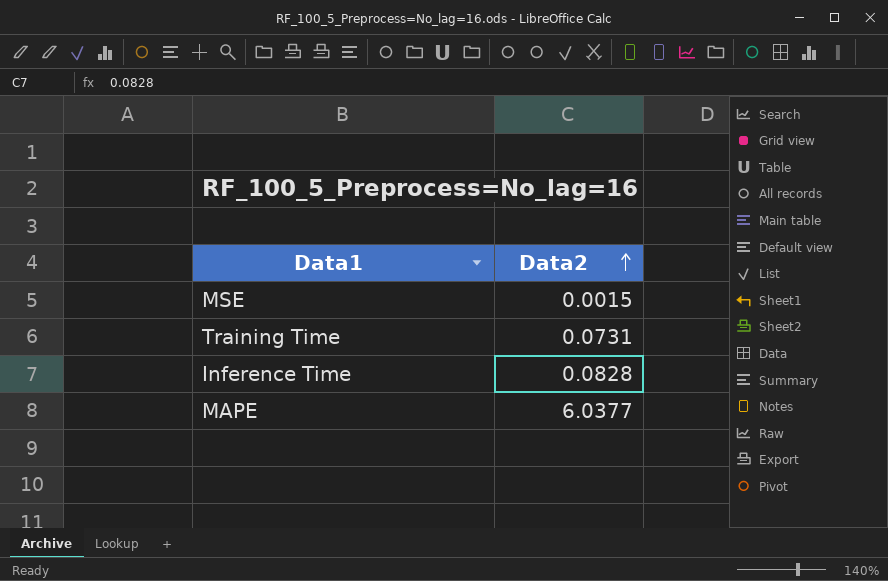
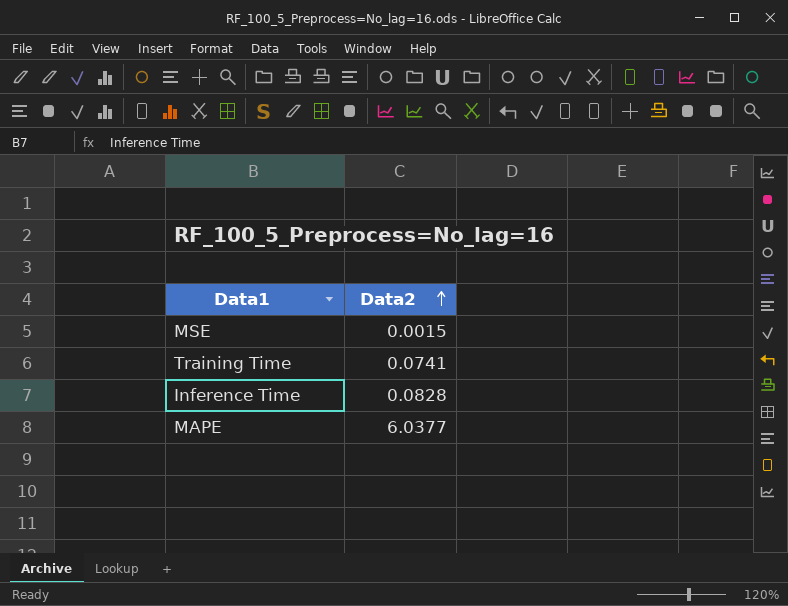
Training Time | Data2: 0.0731 -> 0.0741

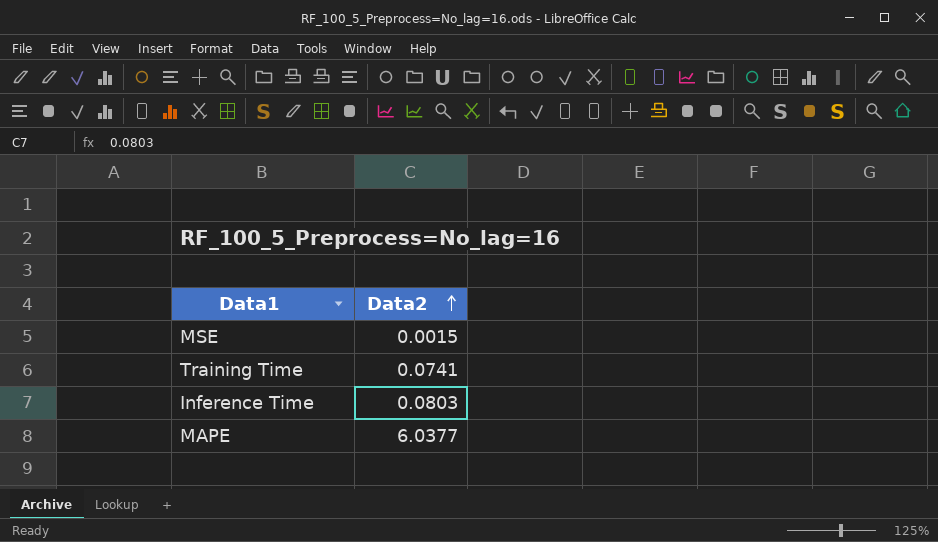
Inference Time | Data2: 0.0828 -> 0.0803

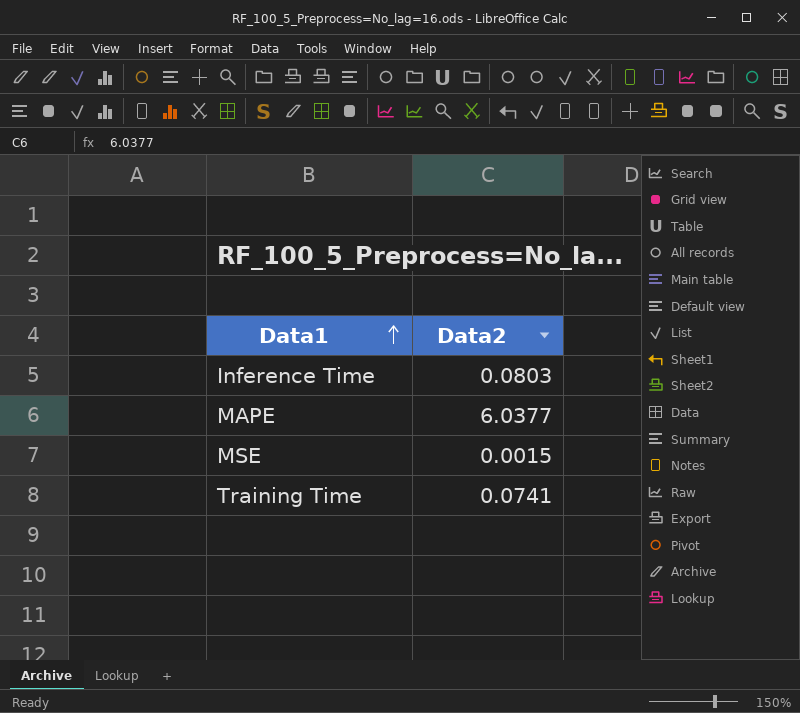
row order: Data2 ascending -> Data1 ascending

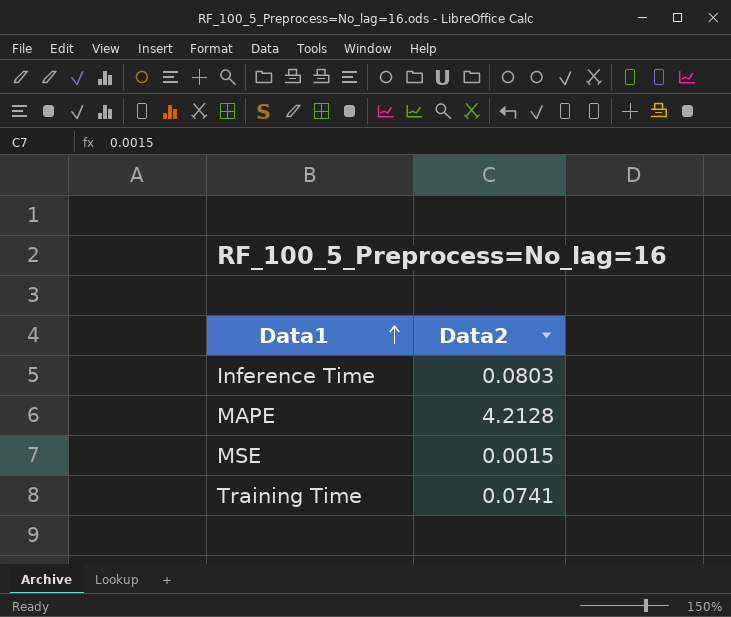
MAPE | Data2: 6.0377 -> 4.2128

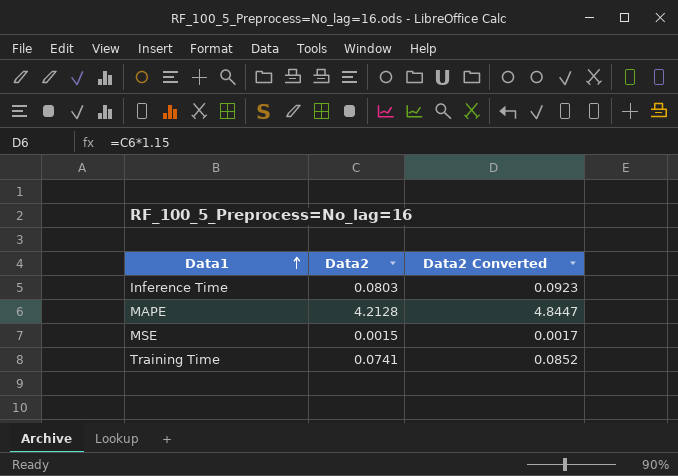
column Data2 Converted | formula: none -> [Data2] * 1.15

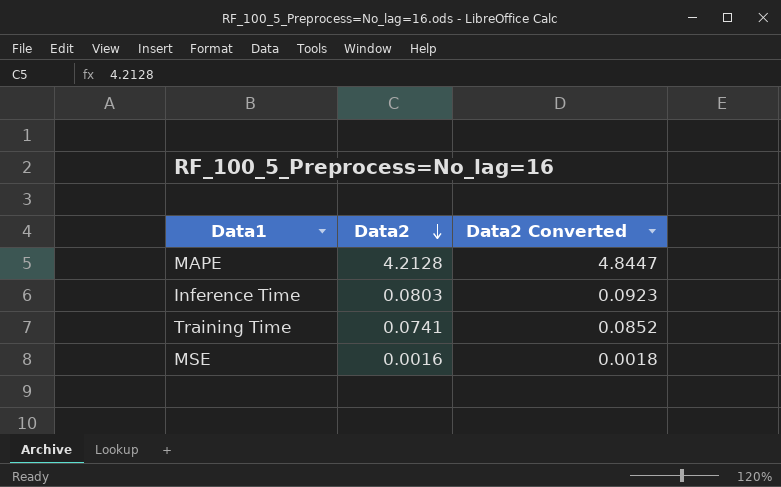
row order: Data1 ascending -> Data2 descending
MSE | Data2: 0.0015 -> 0.0016
MSE | Data2 Converted: 0.0017 -> 0.0018

